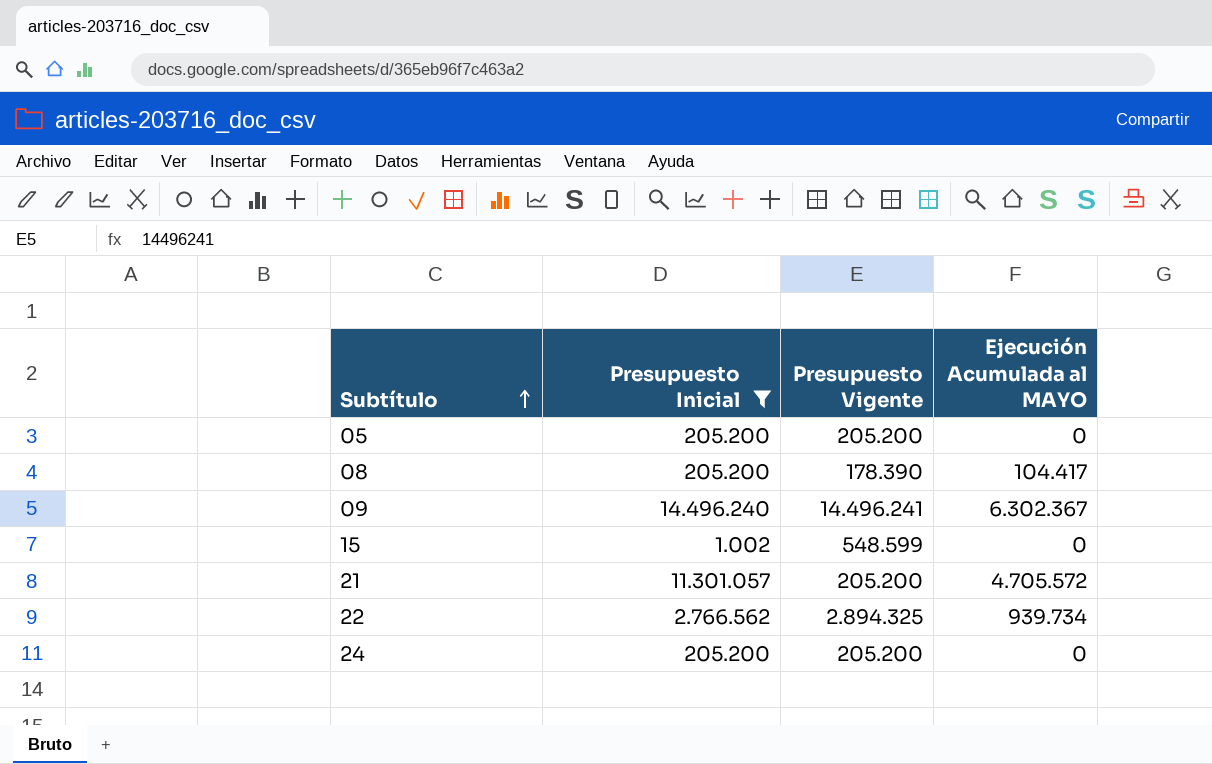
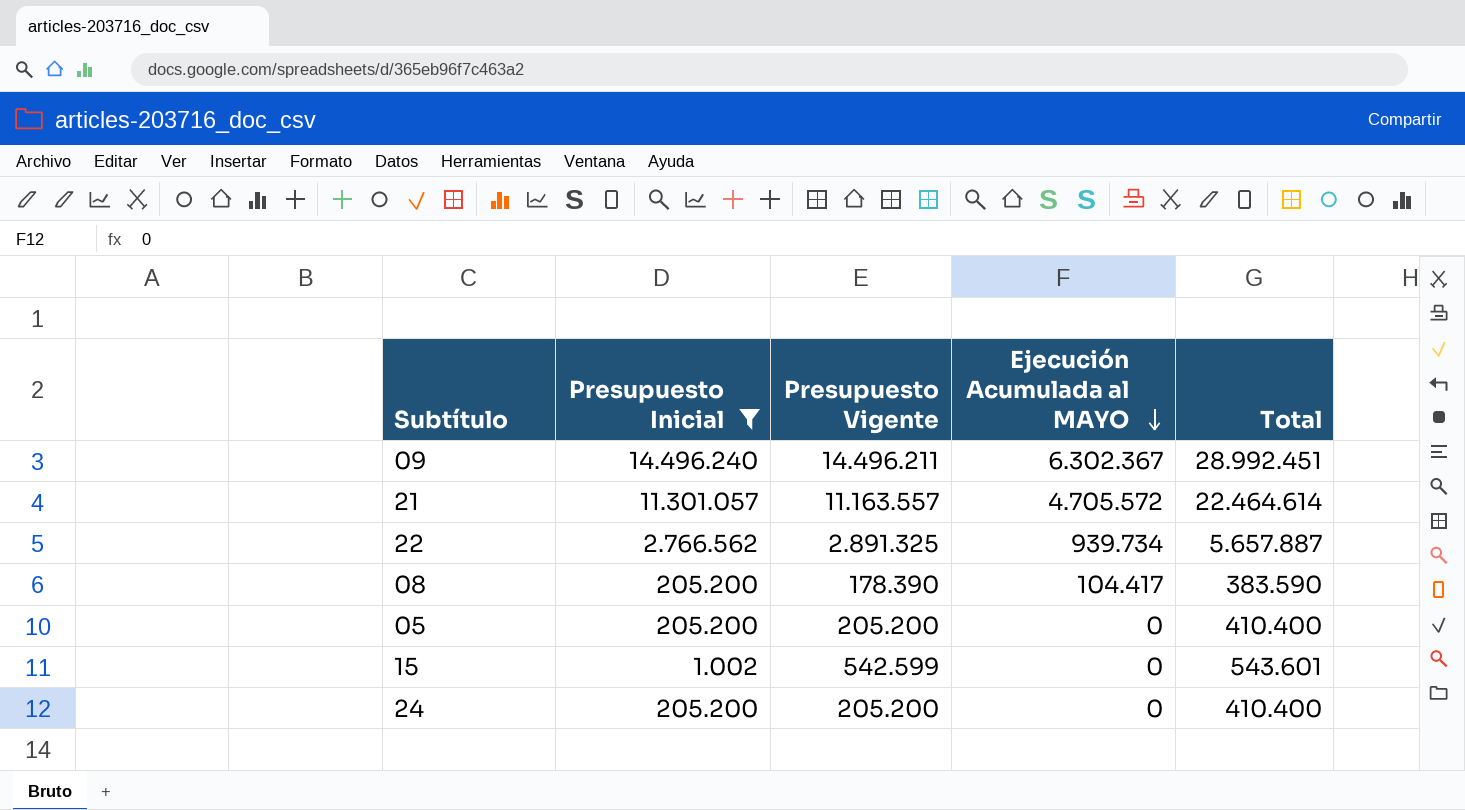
row order: Subtítulo ascending -> Ejecución Acumulada al MAYO descending
column Total | formula: none -> [Presupuesto Inicial] + [Presupuesto Vigente]
09 | Presupuesto Vigente: 14.496.241 -> 14.496.211
21 | Presupuesto Vigente: 205.200 -> 11.163.557
22 | Presupuesto Vigente: 2.894.325 -> 2.891.325
15 | Presupuesto Vigente: 548.599 -> 542.599

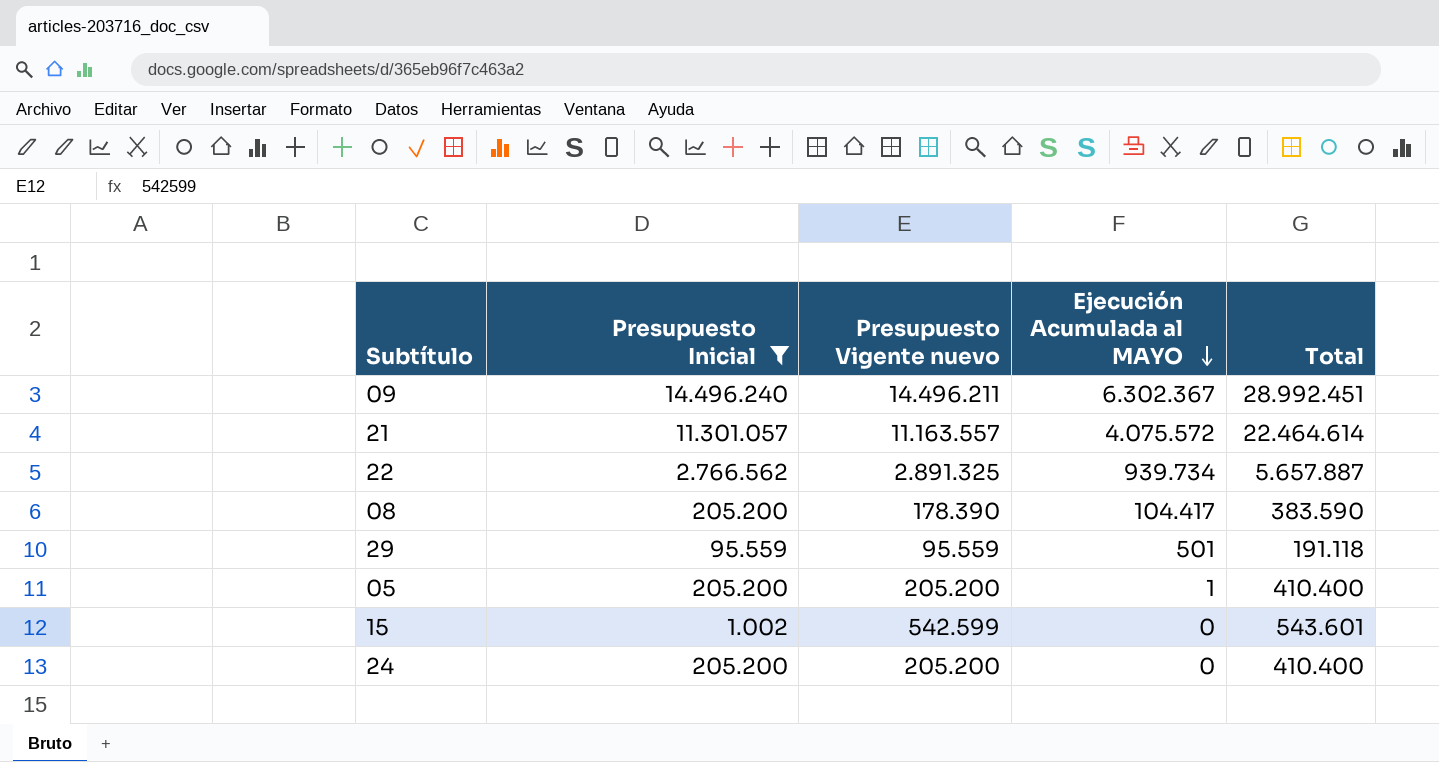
column name: Presupuesto Vigente -> Presupuesto Vigente nuevo
21 | Ejecución Acumulada al MAYO: 4.705.572 -> 4.075.572
row 29: none -> 95.559 | 95.559 | 501 | 191.118
05 | Ejecución Acumulada al MAYO: 0 -> 1

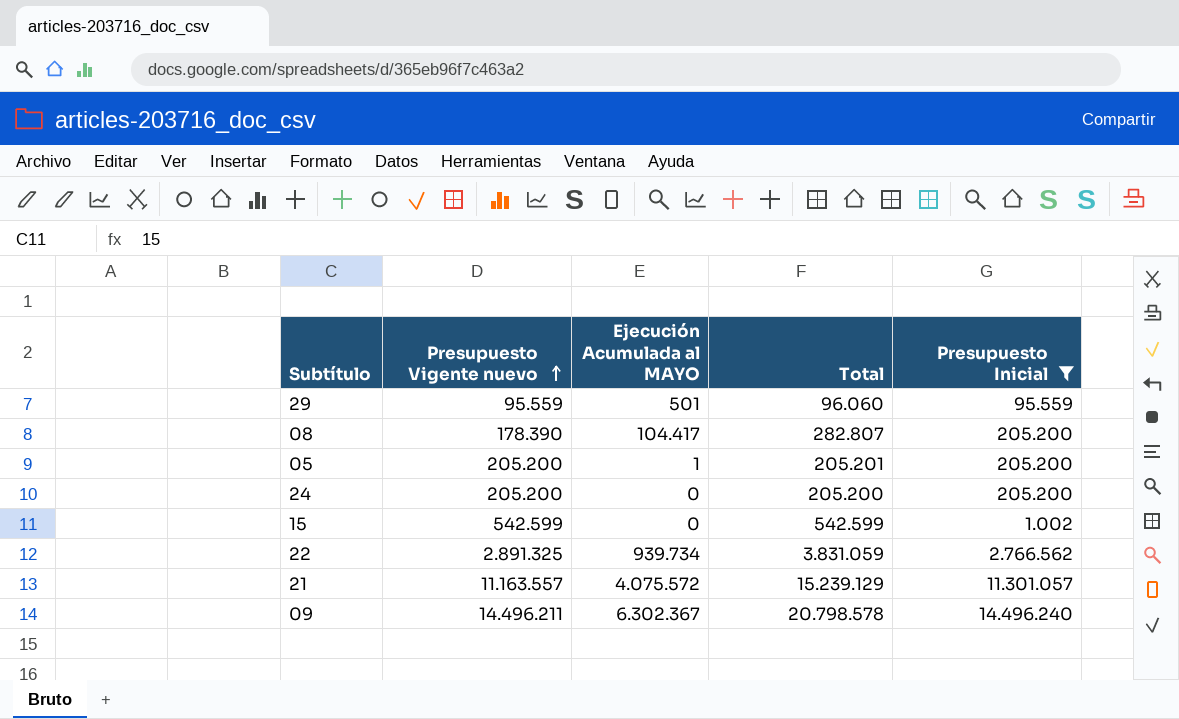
row order: Ejecución Acumulada al MAYO descending -> Presupuesto Vigente nuevo ascending
column Total | formula: [Presupuesto Inicial] + [Presupuesto Vigente nuevo] -> [Presupuesto Vigente nuevo] + [Ejecución Acumulada al MAYO]
column Presupuesto Inicial | position: 2 -> 5

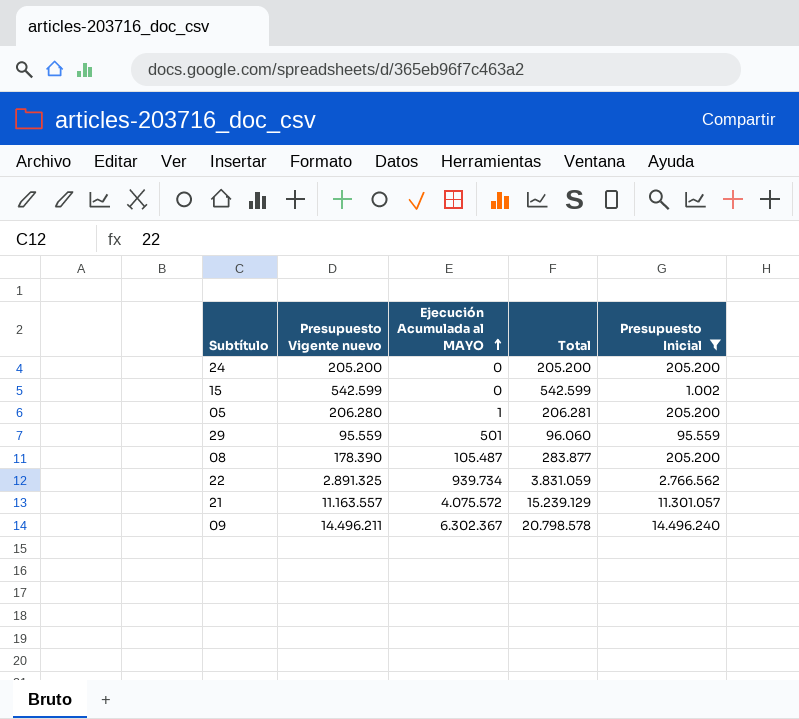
row order: Presupuesto Vigente nuevo ascending -> Ejecución Acumulada al MAYO ascending
05 | Presupuesto Vigente nuevo: 205.200 -> 206.280
05 | Total: 205.201 -> 206.281
08 | Ejecución Acumulada al MAYO: 104.417 -> 105.487
08 | Total: 282.807 -> 283.877

